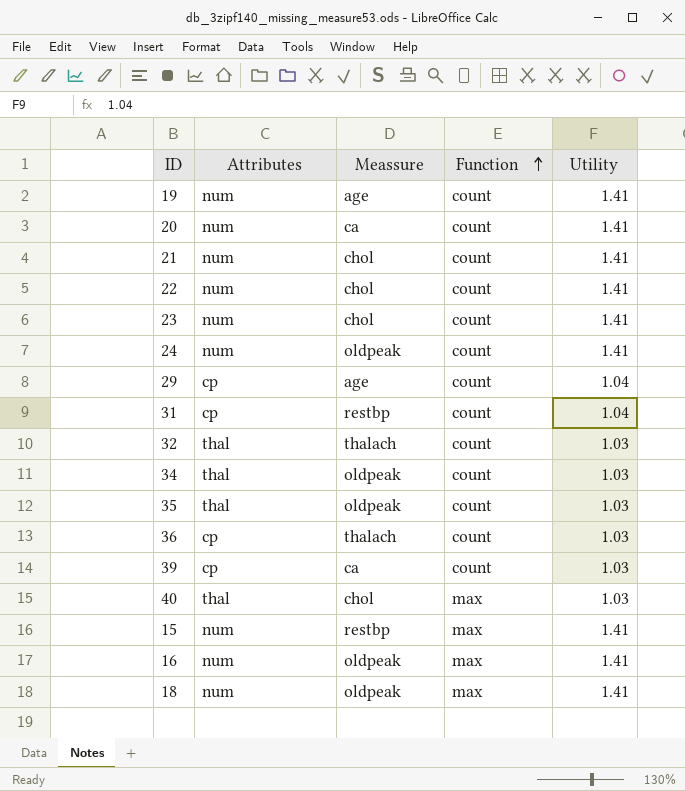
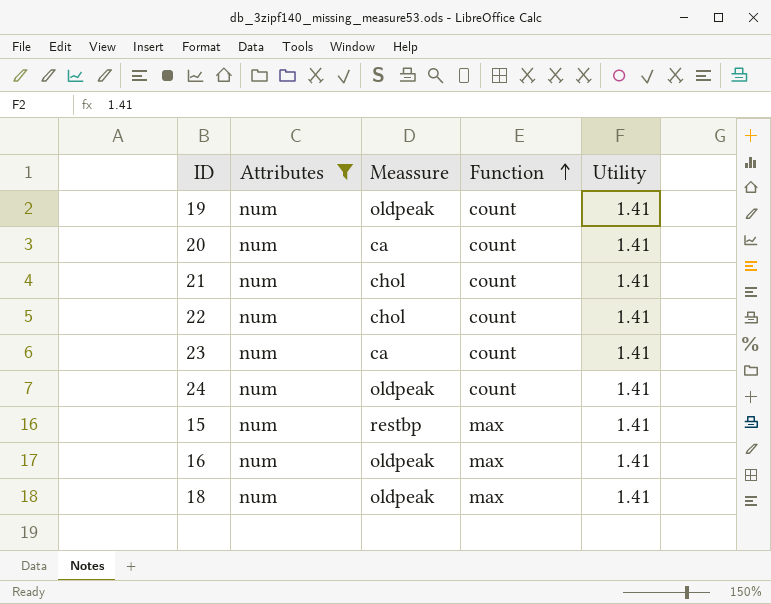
filter: none -> Attributes = num
19 | Meassure: age -> oldpeak
23 | Meassure: chol -> ca

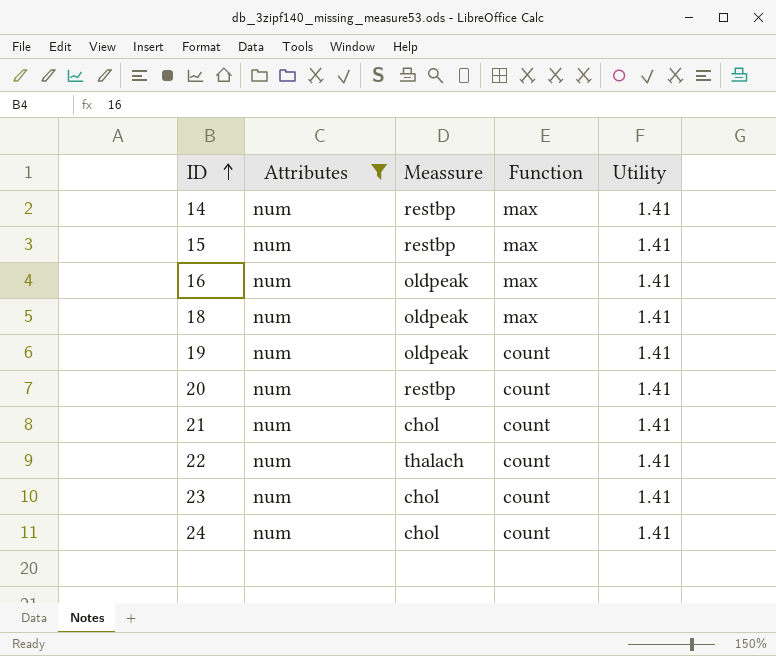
row order: Function ascending -> ID ascending
row 14: none -> num | restbp | max | 1.41
20 | Meassure: ca -> restbp
22 | Meassure: chol -> thalach
23 | Meassure: ca -> chol
24 | Meassure: oldpeak -> chol

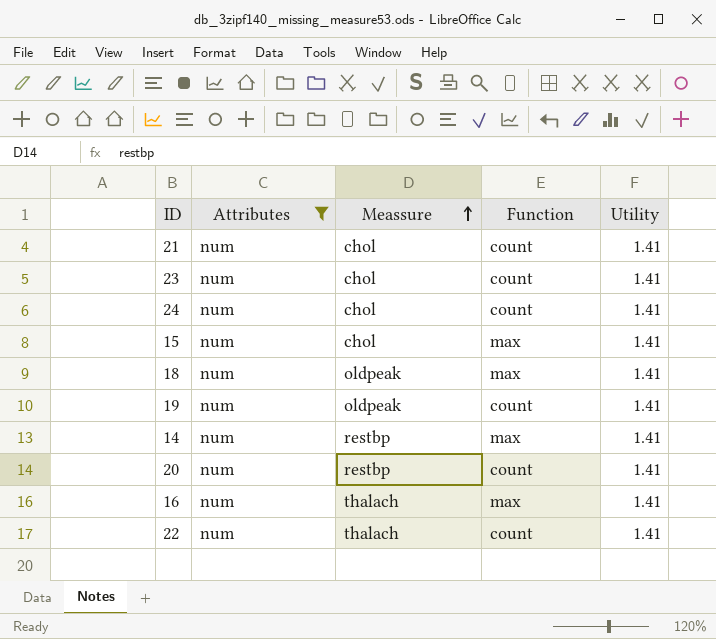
row order: ID ascending -> Meassure ascending
15 | Meassure: restbp -> chol
16 | Meassure: oldpeak -> thalach

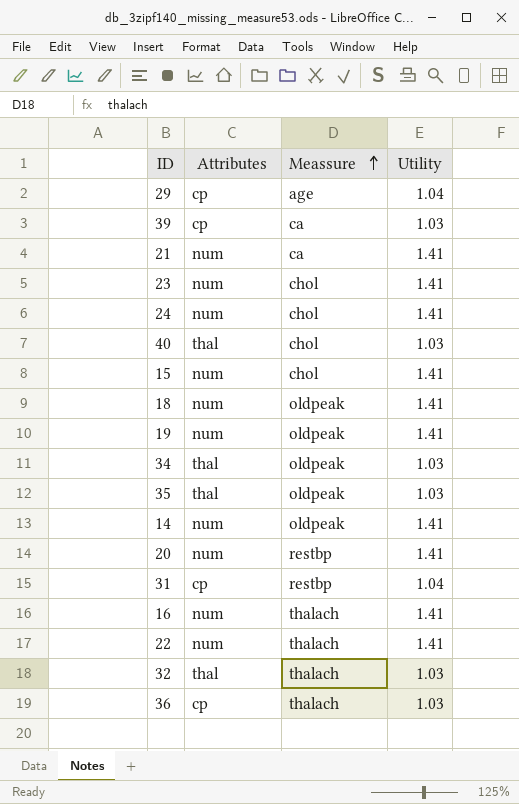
filter: Attributes = num -> none
column Function | position: 4 -> none
21 | Meassure: chol -> ca
14 | Meassure: restbp -> oldpeak

